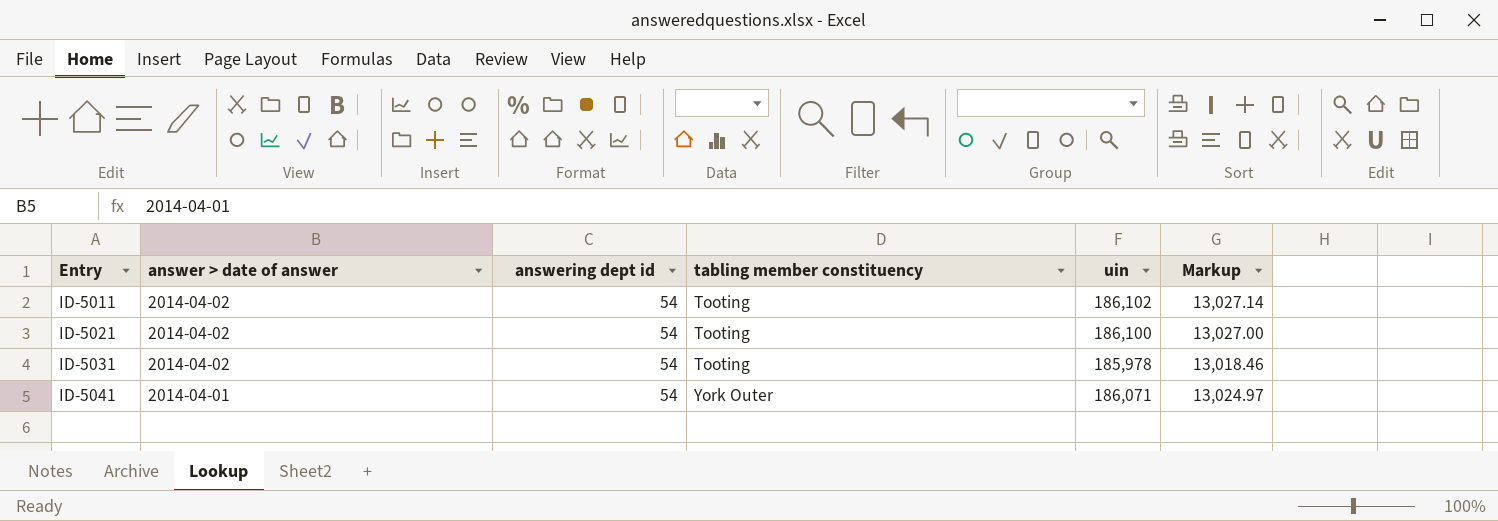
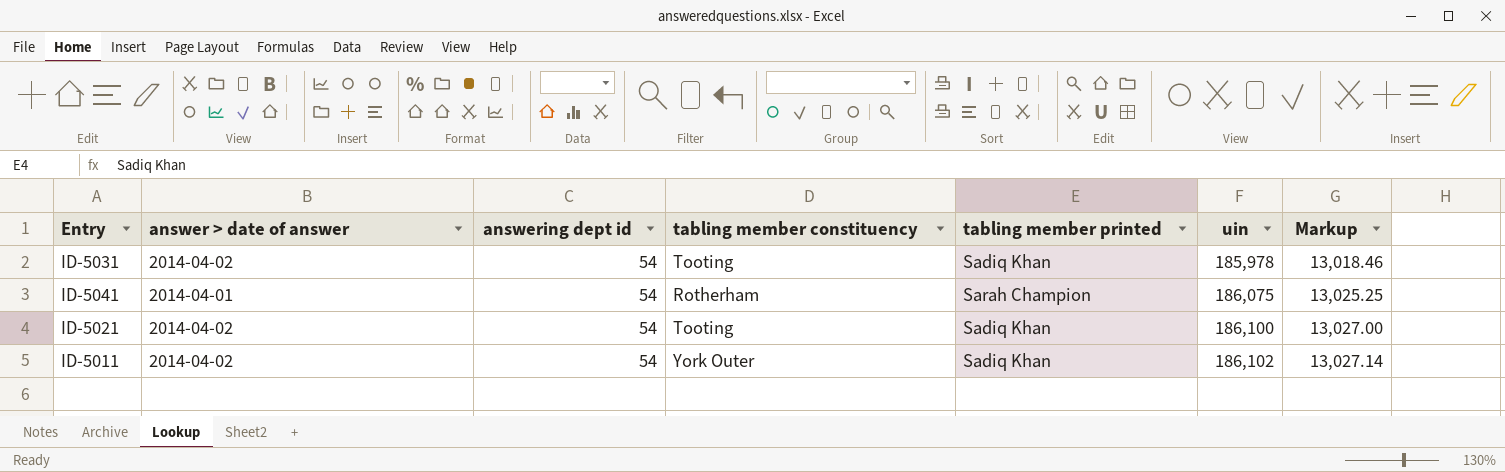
row order: Entry ascending -> uin ascending
column tabling member printed | position: none -> 5
ID-5041 | tabling member constituency: York Outer -> Rotherham
ID-5041 | uin: 186,071 -> 186,075
ID-5041 | Markup: 13,024.97 -> 13,025.25
ID-5011 | tabling member constituency: Tooting -> York Outer

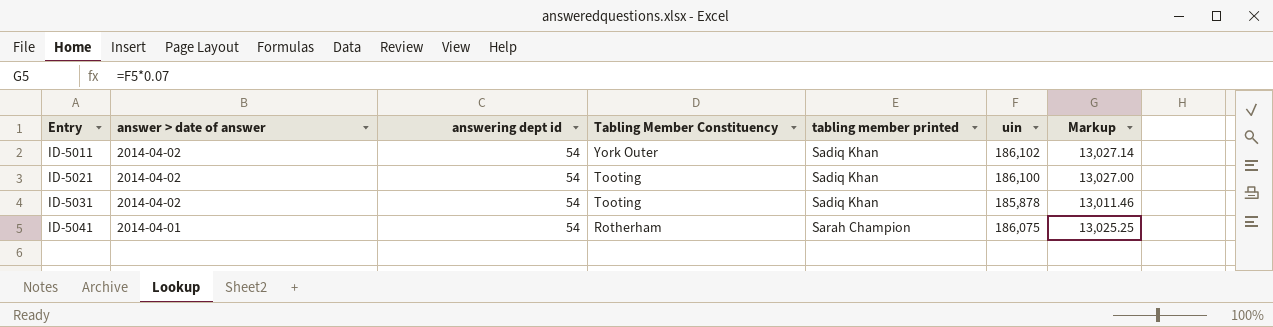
row order: uin ascending -> Entry ascending
column name: tabling member constituency -> Tabling Member Constituency
ID-5031 | uin: 185,978 -> 185,878
ID-5031 | Markup: 13,018.46 -> 13,011.46

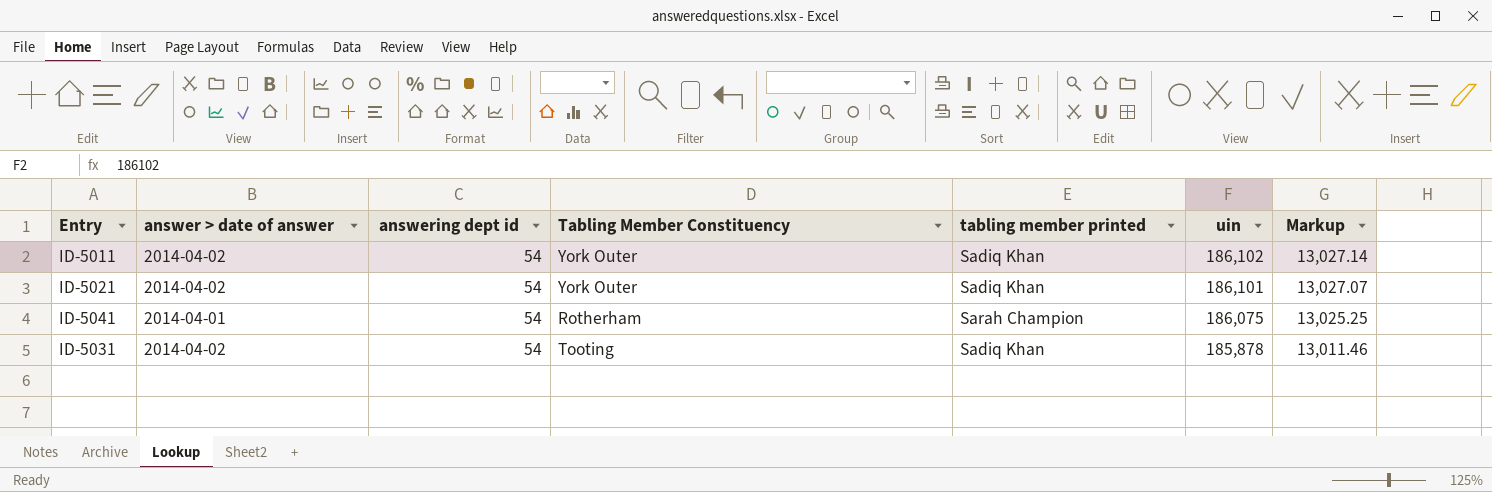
row order: Entry ascending -> uin descending
ID-5021 | Tabling Member Constituency: Tooting -> York Outer
ID-5021 | uin: 186,100 -> 186,101
ID-5021 | Markup: 13,027.00 -> 13,027.07

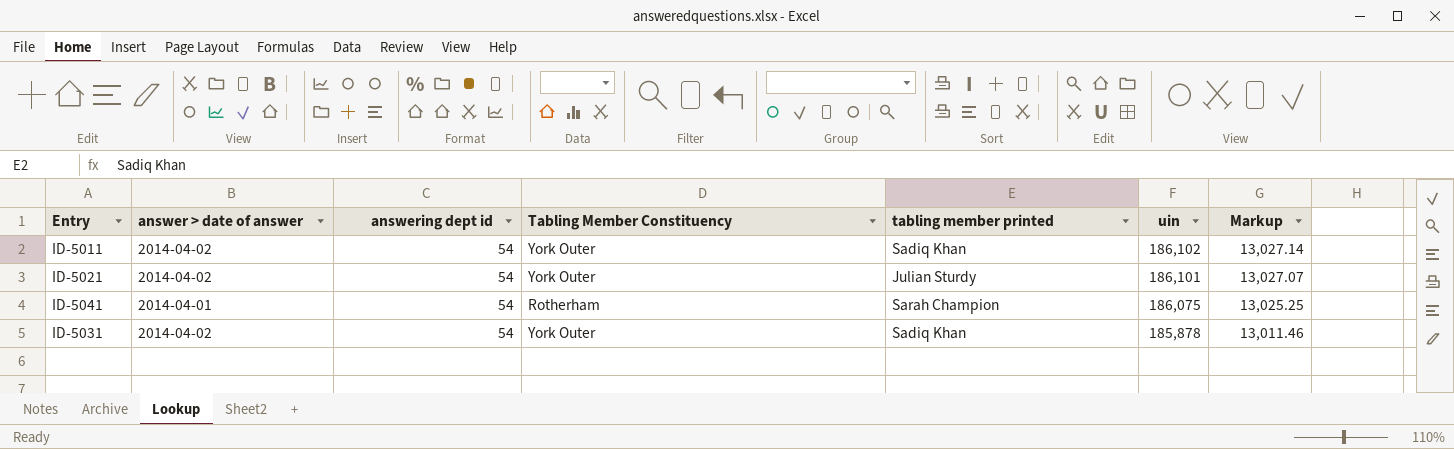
ID-5021 | tabling member printed: Sadiq Khan -> Julian Sturdy
ID-5031 | Tabling Member Constituency: Tooting -> York Outer

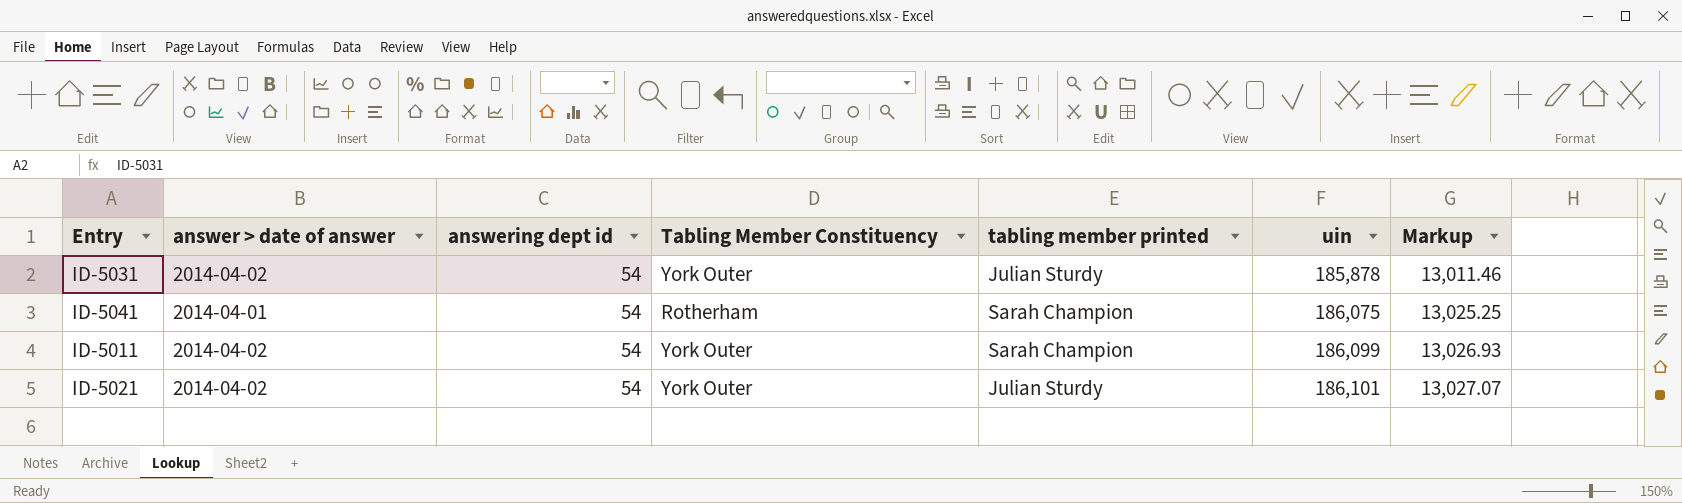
row order: uin descending -> uin ascending
ID-5031 | tabling member printed: Sadiq Khan -> Julian Sturdy
ID-5011 | tabling member printed: Sadiq Khan -> Sarah Champion
ID-5011 | uin: 186,102 -> 186,099
ID-5011 | Markup: 13,027.14 -> 13,026.93

